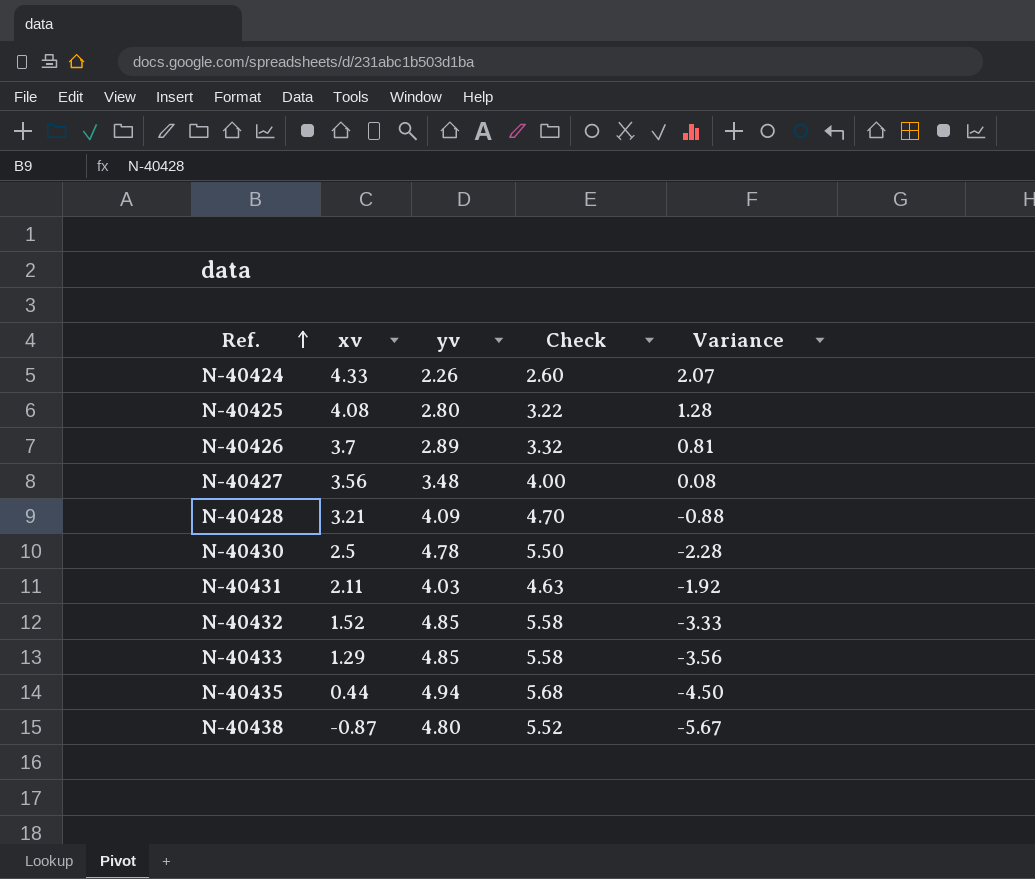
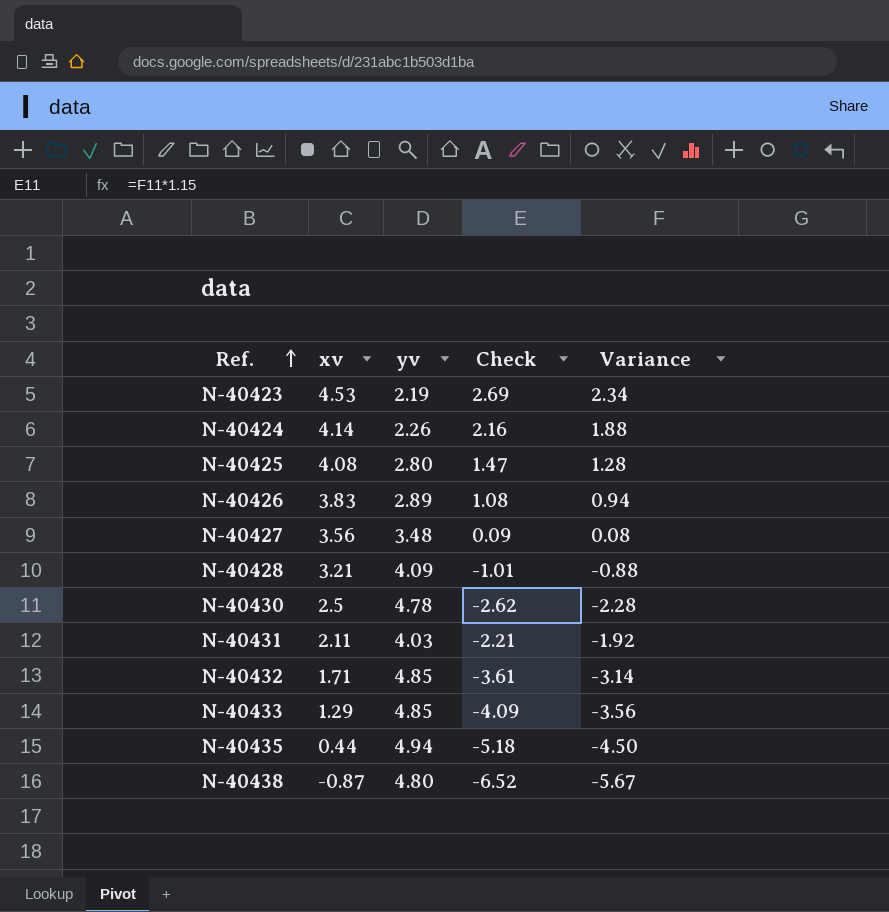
column Check | formula: [yv] * 1.15 -> [Variance] * 1.15
row N-40423: none -> 4.53 | 2.19 | 2.69 | 2.34
N-40424 | xv: 4.33 -> 4.14
N-40424 | Variance: 2.07 -> 1.88
N-40426 | xv: 3.7 -> 3.83
N-40426 | Variance: 0.81 -> 0.94
N-40432 | xv: 1.52 -> 1.71
N-40432 | Variance: -3.33 -> -3.14

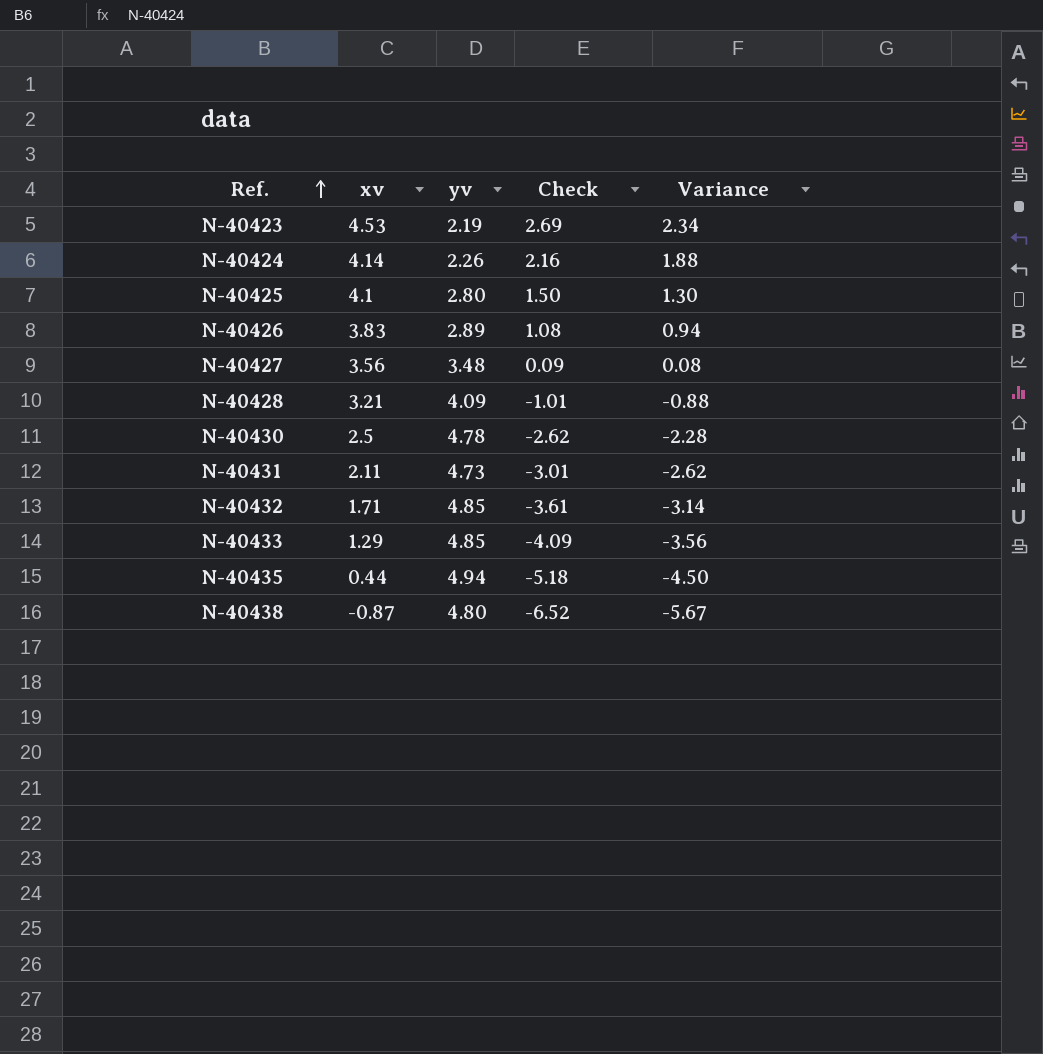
N-40425 | xv: 4.08 -> 4.1
N-40425 | Check: 1.47 -> 1.50
N-40425 | Variance: 1.28 -> 1.30
N-40431 | yv: 4.03 -> 4.73
N-40431 | Check: -2.21 -> -3.01
N-40431 | Variance: -1.92 -> -2.62

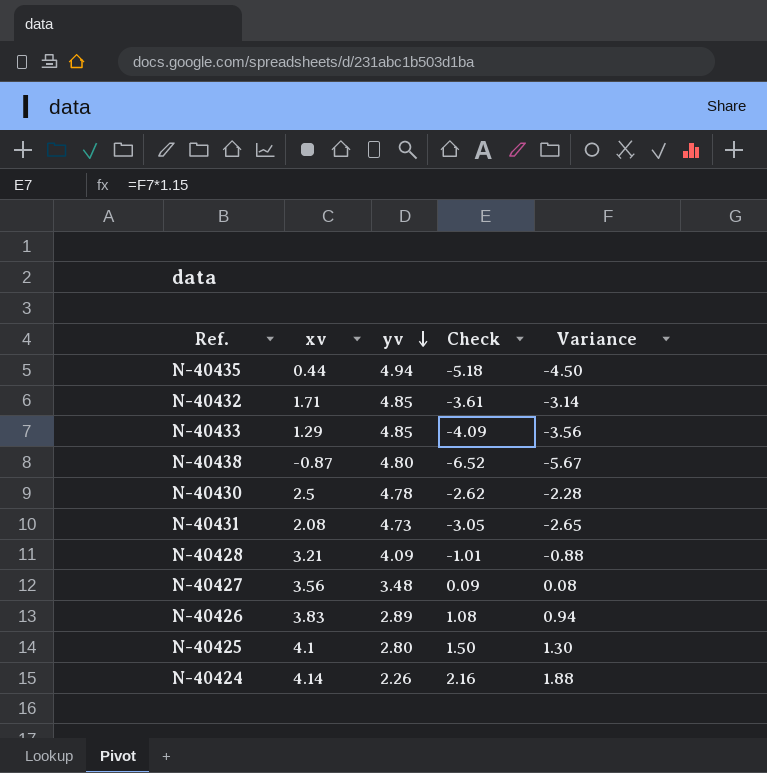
row order: Ref. ascending -> yv descending
row N-40423: 4.53 | 2.19 | 2.69 | 2.34 -> none
N-40431 | xv: 2.11 -> 2.08
N-40431 | Check: -3.01 -> -3.05
N-40431 | Variance: -2.62 -> -2.65

